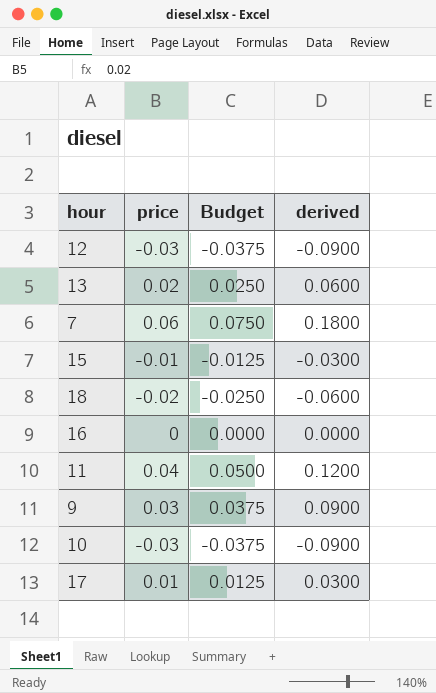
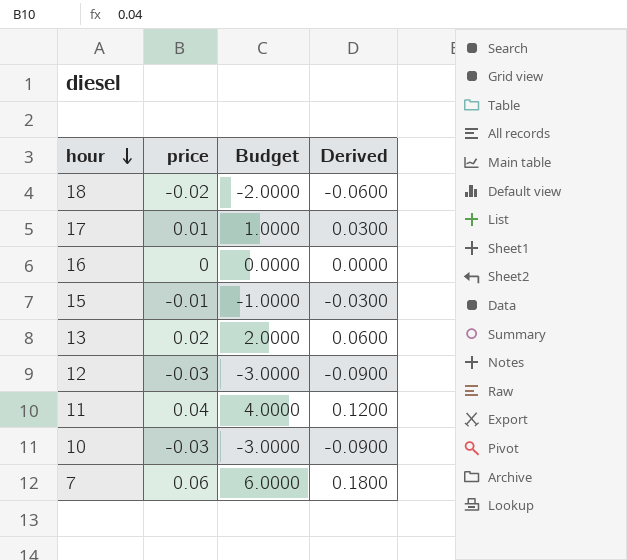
row order: none -> hour descending
column Budget | formula: [price] * 1.25 -> [price] * 100
column name: derived -> Derived
row 9: 0.03 | 0.0375 | 0.0900 -> none

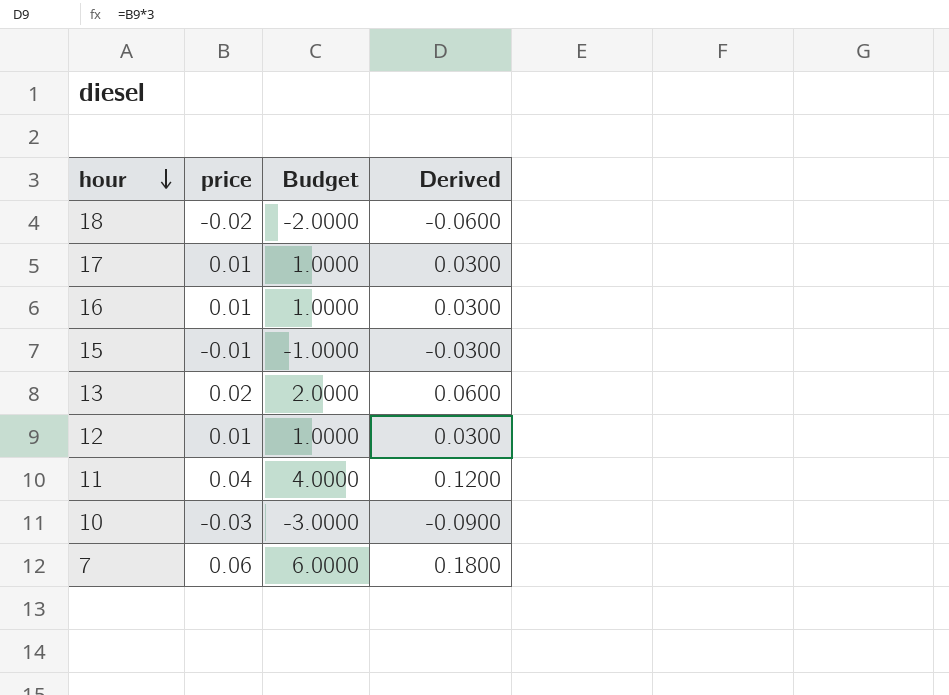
16 | price: 0 -> 0.01
16 | Budget: 0.0000 -> 1.0000
16 | Derived: 0.0000 -> 0.0300
12 | price: -0.03 -> 0.01
12 | Budget: -3.0000 -> 1.0000
12 | Derived: -0.0900 -> 0.0300

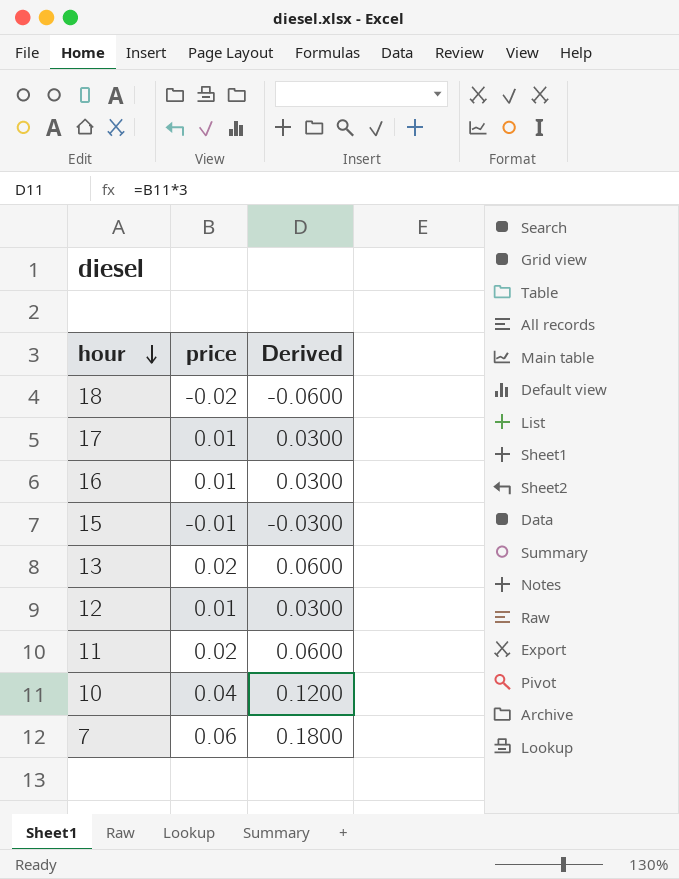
column Budget | formula: [price] * 100 -> none
11 | price: 0.04 -> 0.02
11 | Derived: 0.1200 -> 0.0600
10 | price: -0.03 -> 0.04
10 | Derived: -0.0900 -> 0.1200

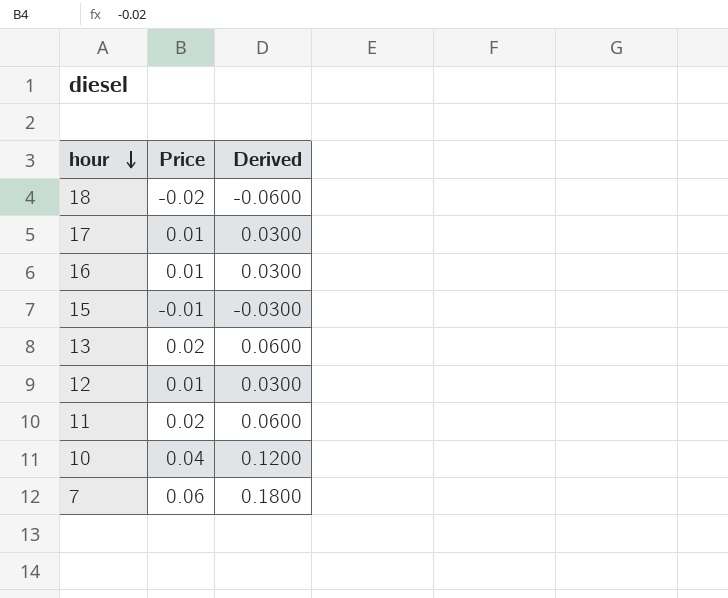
column name: price -> Price

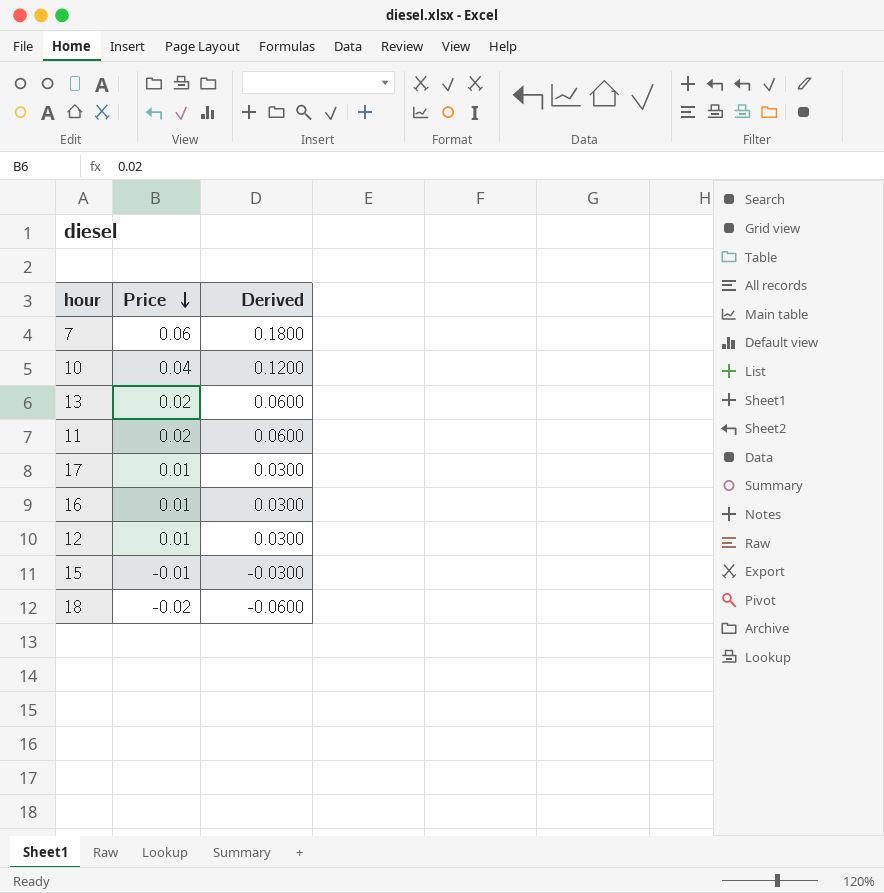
row order: hour descending -> Price descending

